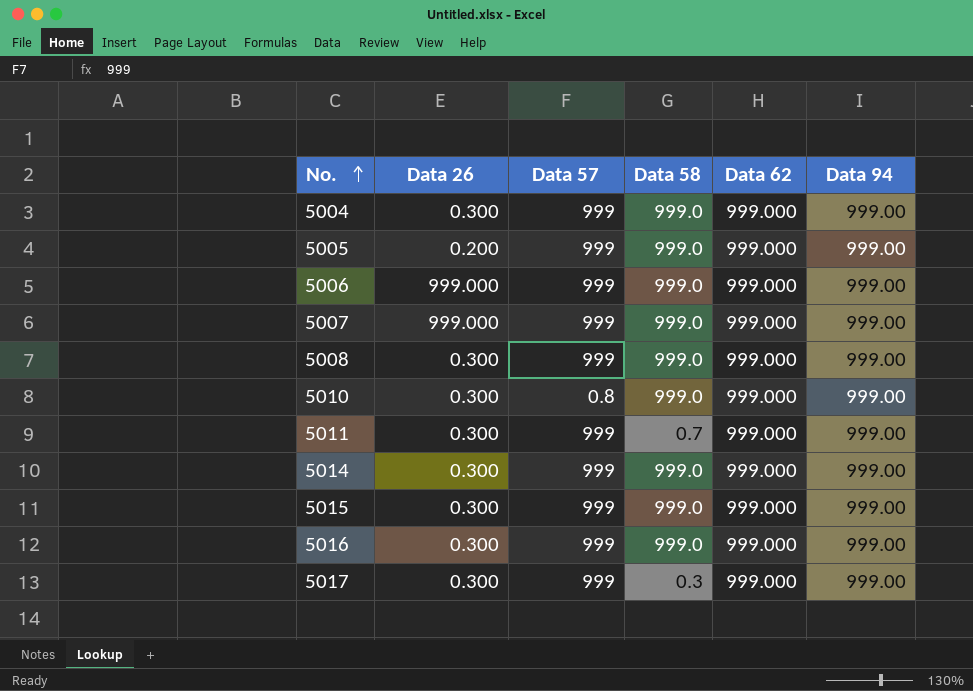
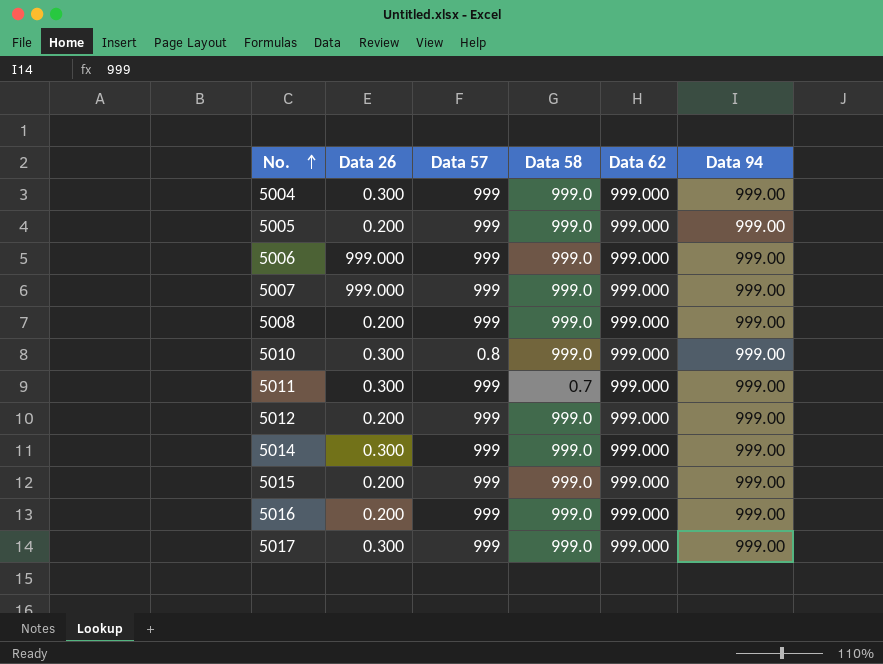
5008 | Data 26: 0.300 -> 0.200
row 5012: none -> 0.200 | 999 | 999.0 | 999.000 | 999.00
5015 | Data 26: 0.300 -> 0.200
5016 | Data 26: 0.300 -> 0.200
5017 | Data 58: 0.3 -> 999.0

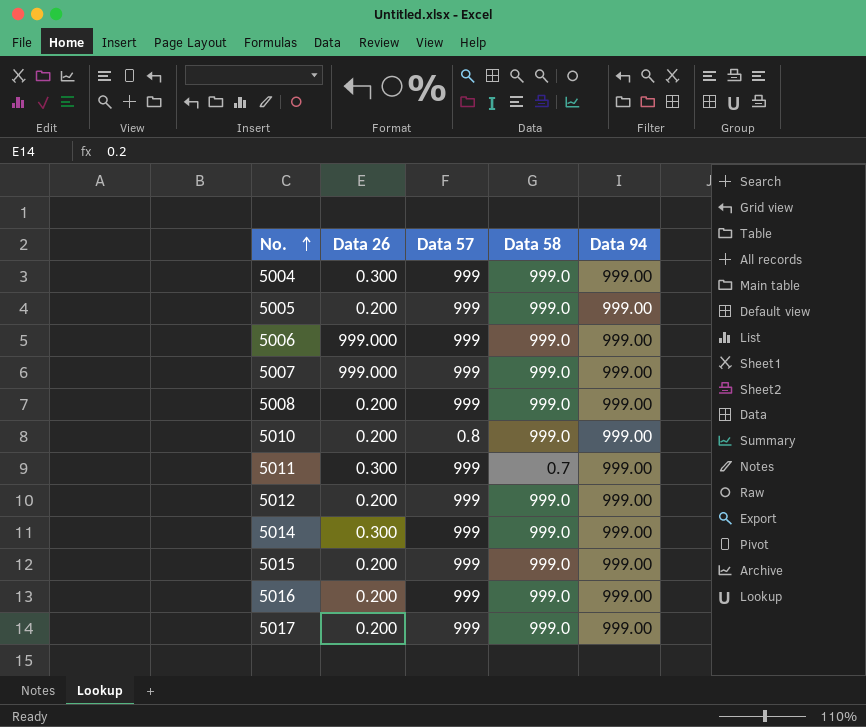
column Data 62 | position: 5 -> none
5010 | Data 26: 0.300 -> 0.200
5017 | Data 26: 0.300 -> 0.200

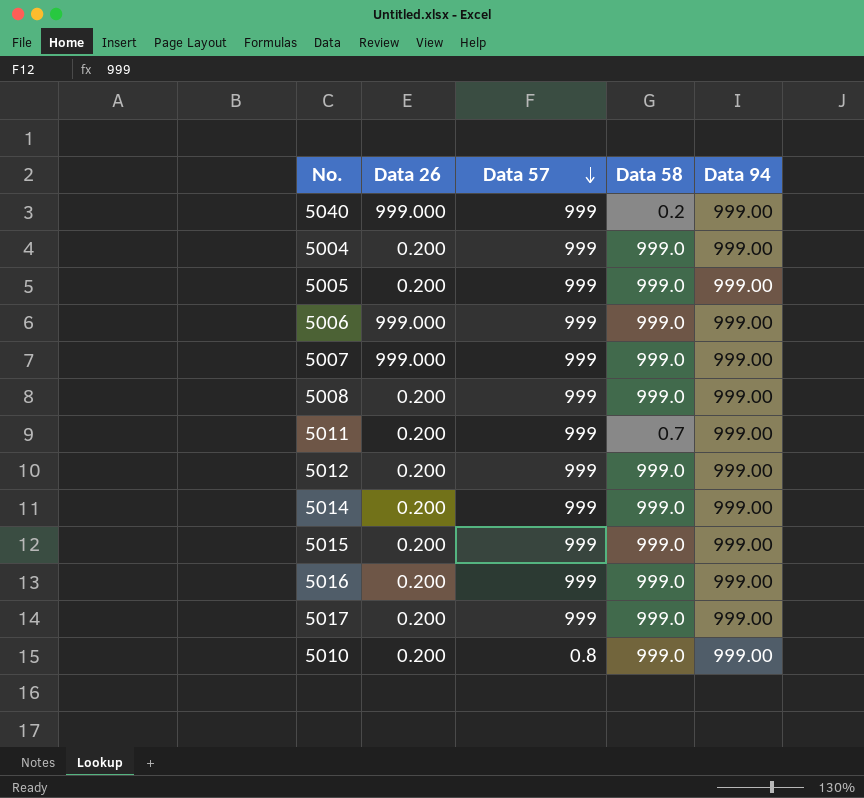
row order: No. ascending -> Data 57 descending
row 5040: none -> 999.000 | 999 | 0.2 | 999.00
5004 | Data 26: 0.300 -> 0.200
5011 | Data 26: 0.300 -> 0.200
5014 | Data 26: 0.300 -> 0.200

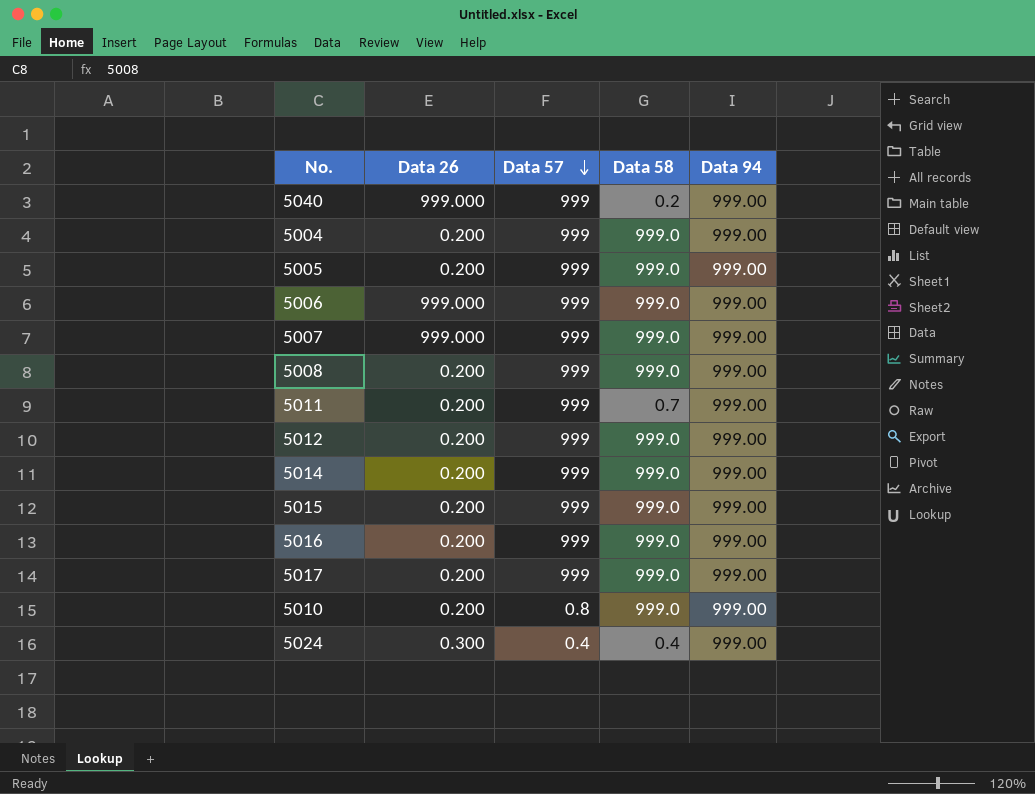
row 5024: none -> 0.300 | 0.4 | 0.4 | 999.00

